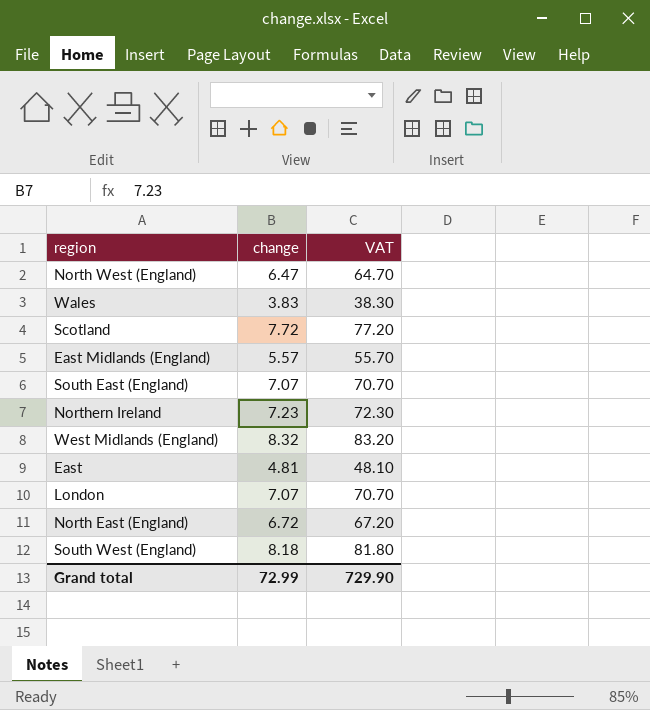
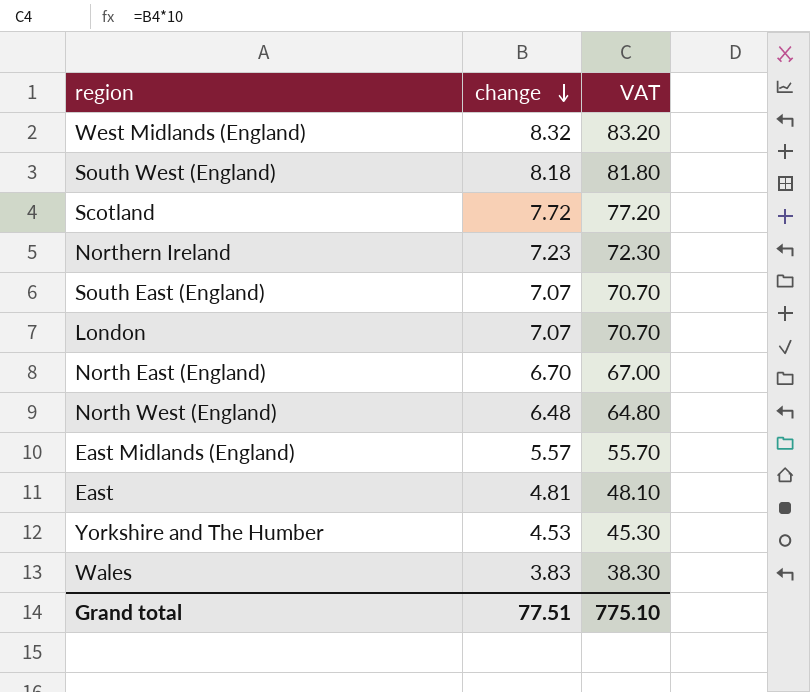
row order: none -> change descending
North East (England) | change: 6.72 -> 6.70
North East (England) | VAT: 67.20 -> 67.00
North West (England) | change: 6.47 -> 6.48
North West (England) | VAT: 64.70 -> 64.80
row Yorkshire and The Humber: none -> 4.53 | 45.30
Grand total | change: 72.99 -> 77.51
Grand total | VAT: 729.90 -> 775.10

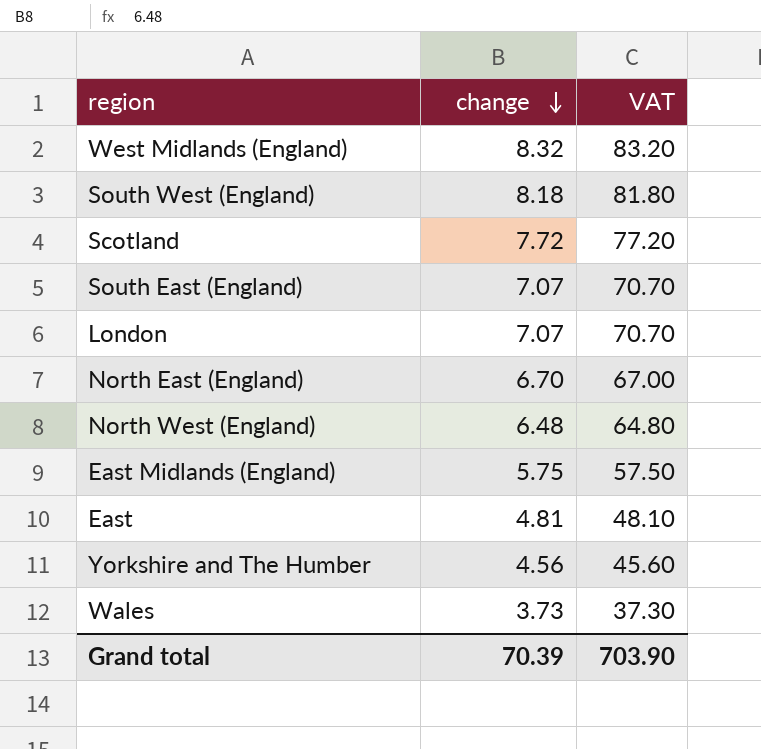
row Northern Ireland: 7.23 | 72.30 -> none
East Midlands (England) | change: 5.57 -> 5.75
East Midlands (England) | VAT: 55.70 -> 57.50
Yorkshire and The Humber | change: 4.53 -> 4.56
Yorkshire and The Humber | VAT: 45.30 -> 45.60
Wales | change: 3.83 -> 3.73
Wales | VAT: 38.30 -> 37.30
Grand total | change: 77.51 -> 70.39
Grand total | VAT: 775.10 -> 703.90

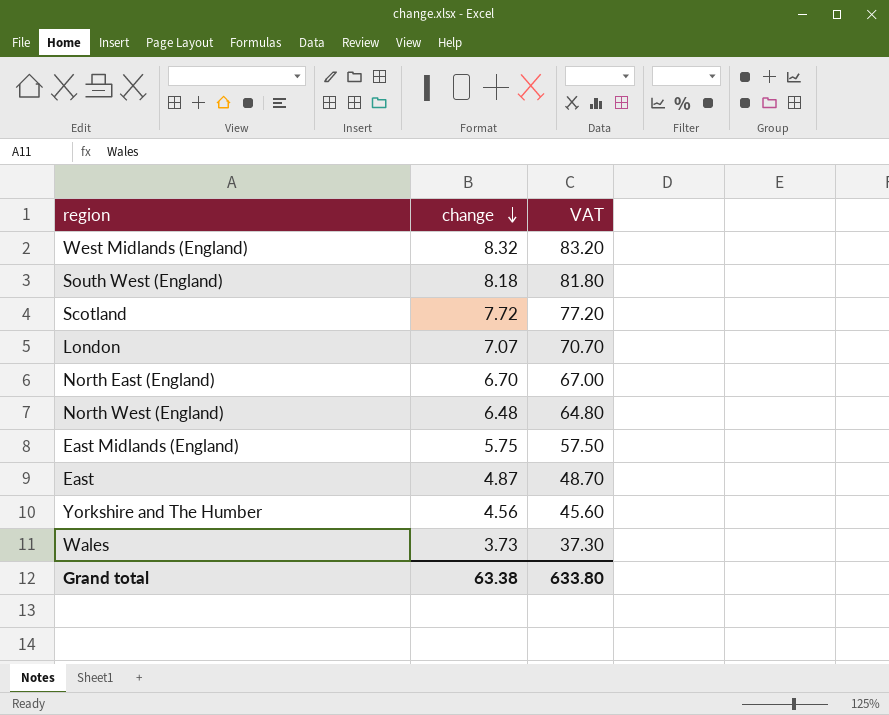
row South East (England): 7.07 | 70.70 -> none
East | change: 4.81 -> 4.87
East | VAT: 48.10 -> 48.70
Grand total | change: 70.39 -> 63.38
Grand total | VAT: 703.90 -> 633.80

